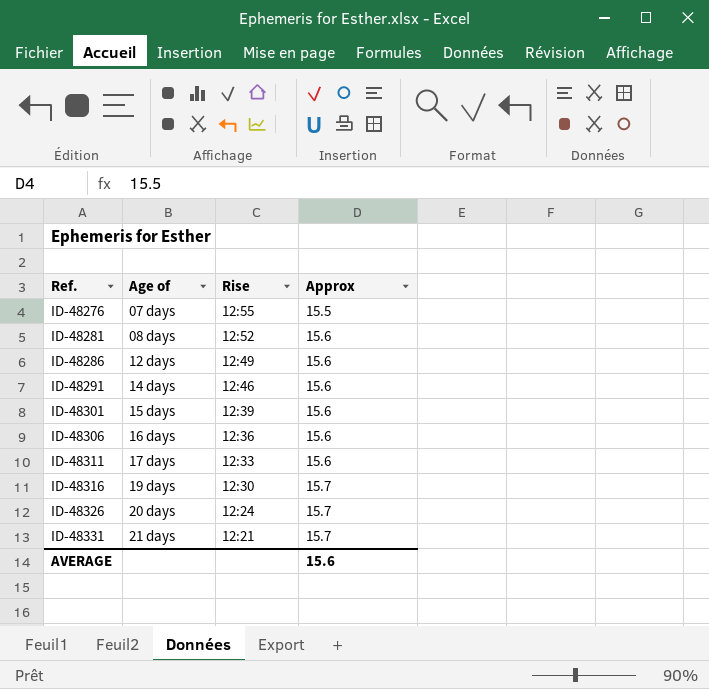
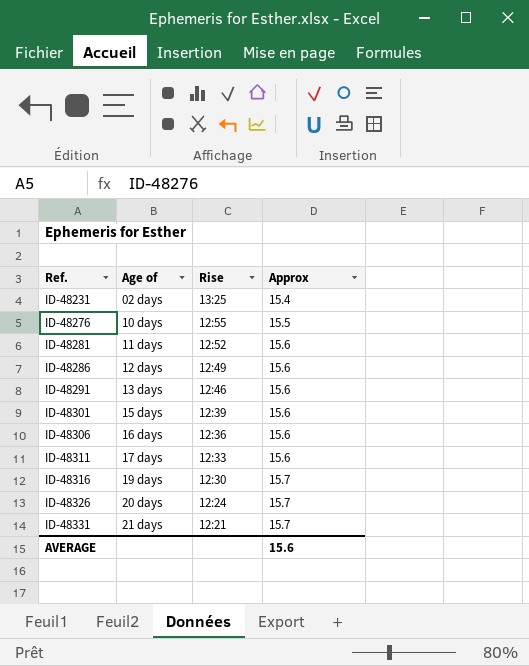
row ID-48231: none -> 02 days | 13:25 | 15.4
ID-48276 | Age of: 07 days -> 10 days
ID-48281 | Age of: 08 days -> 11 days
ID-48291 | Age of: 14 days -> 13 days

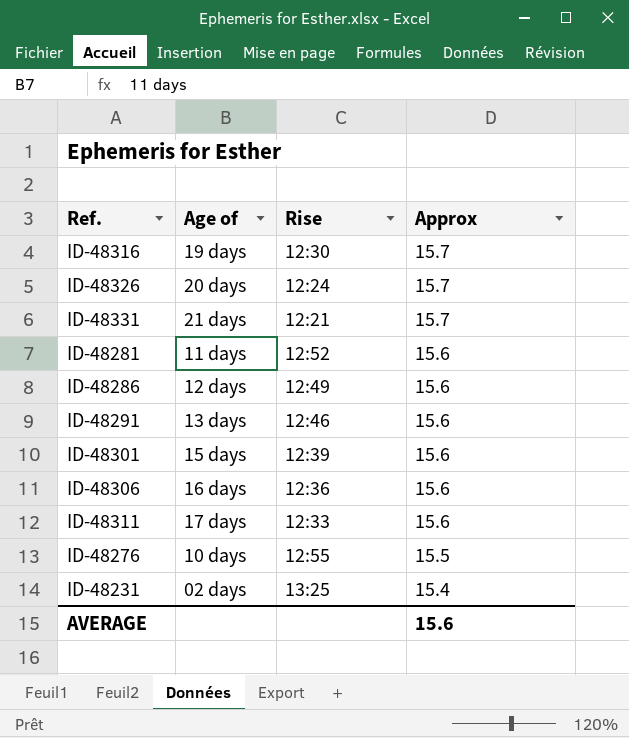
row order: Ref. ascending -> Approx descending

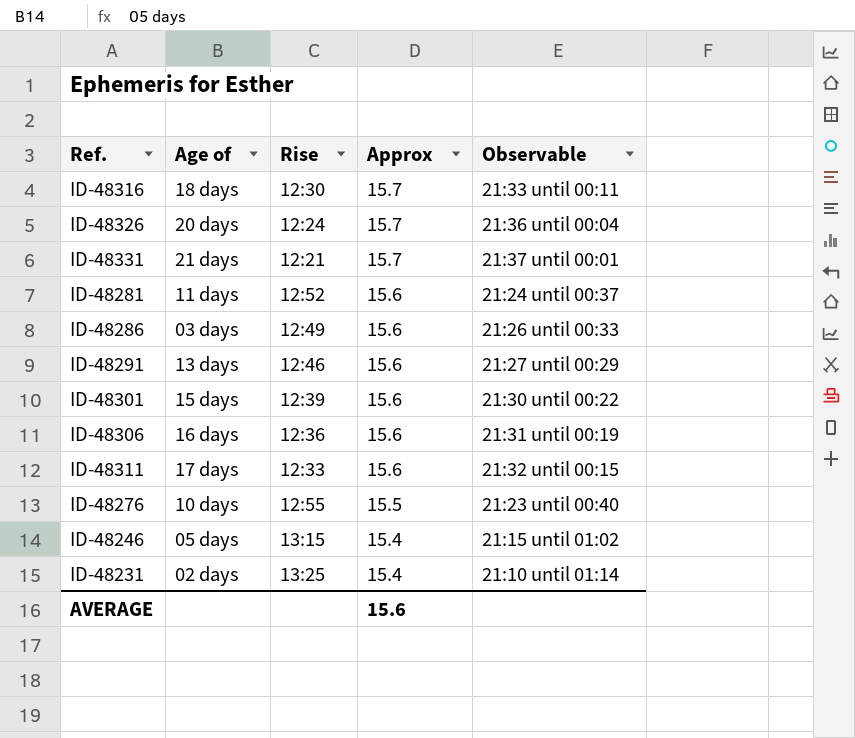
column Observable | position: none -> 5
ID-48316 | Age of: 19 days -> 18 days
ID-48286 | Age of: 12 days -> 03 days
row ID-48246: none -> 05 days | 13:15 | 15.4 | 21:15 until 01:02

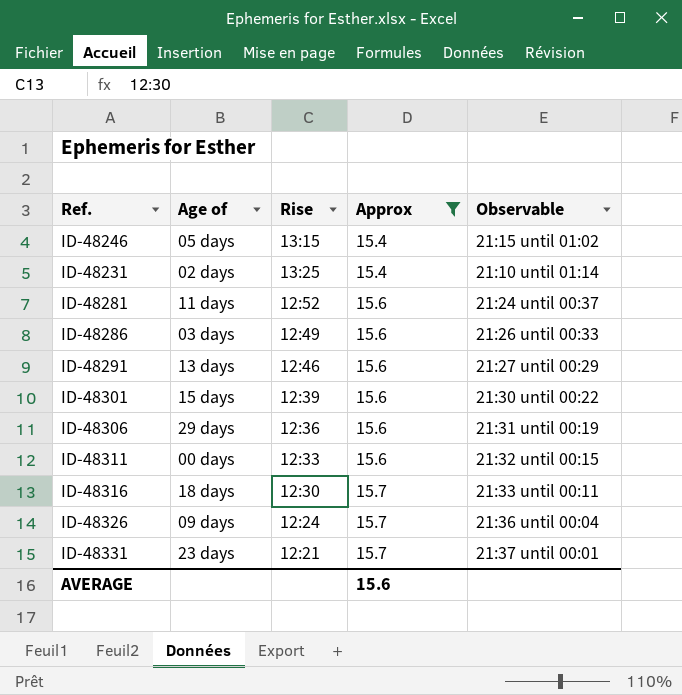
filter: none -> Approx != 15.5
row order: Approx descending -> Approx ascending
ID-48306 | Age of: 16 days -> 29 days
ID-48311 | Age of: 17 days -> 00 days
ID-48326 | Age of: 20 days -> 09 days
ID-48331 | Age of: 21 days -> 23 days

